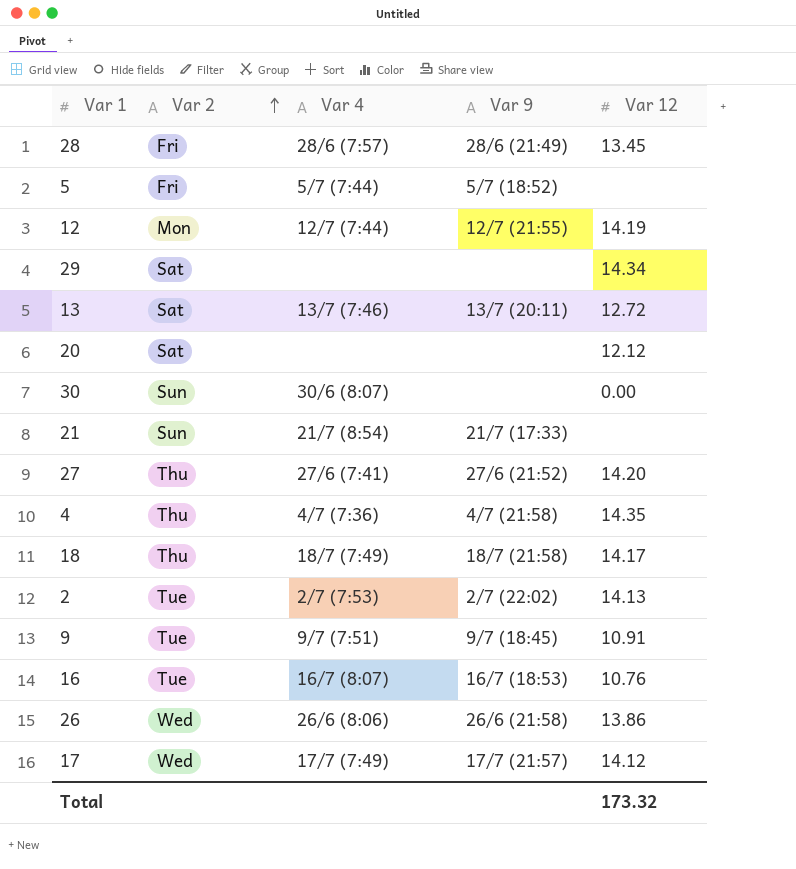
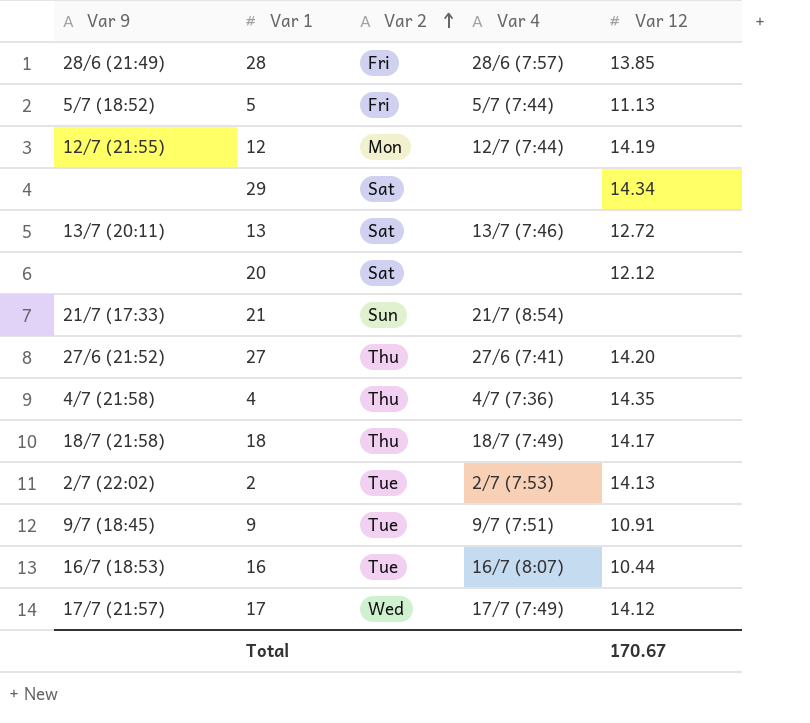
column Var 9 | position: 4 -> 1
row 30: Sun | 30/6 (8:07) | none | 0.00 -> none
row 26: Wed | 26/6 (8:06) | 26/6 (21:58) | 13.86 -> none
28 | Var 12: 13.45 -> 13.85
5 | Var 12: none -> 11.13
16 | Var 12: 10.76 -> 10.44
Total | Var 12: 173.32 -> 170.67

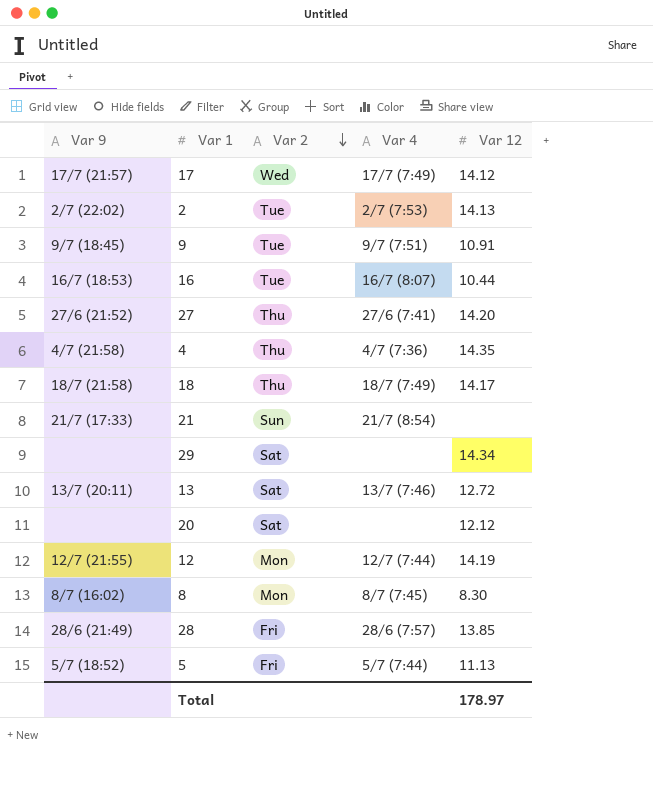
row order: Var 2 ascending -> Var 2 descending
row 8: none -> 8/7 (16:02) | Mon | 8/7 (7:45) | 8.30
Total | Var 12: 170.67 -> 178.97

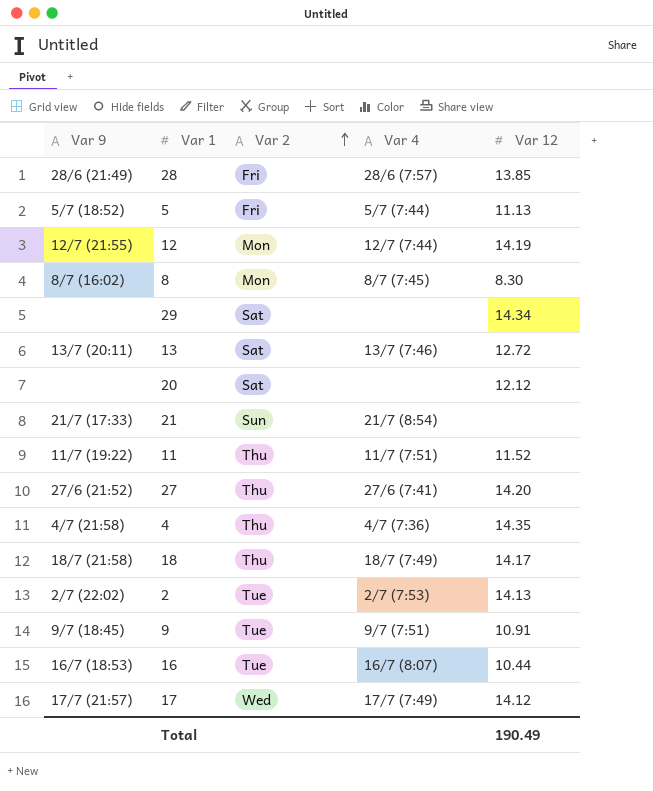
row order: Var 2 descending -> Var 2 ascending
row 11: none -> 11/7 (19:22) | Thu | 11/7 (7:51) | 11.52
Total | Var 12: 178.97 -> 190.49

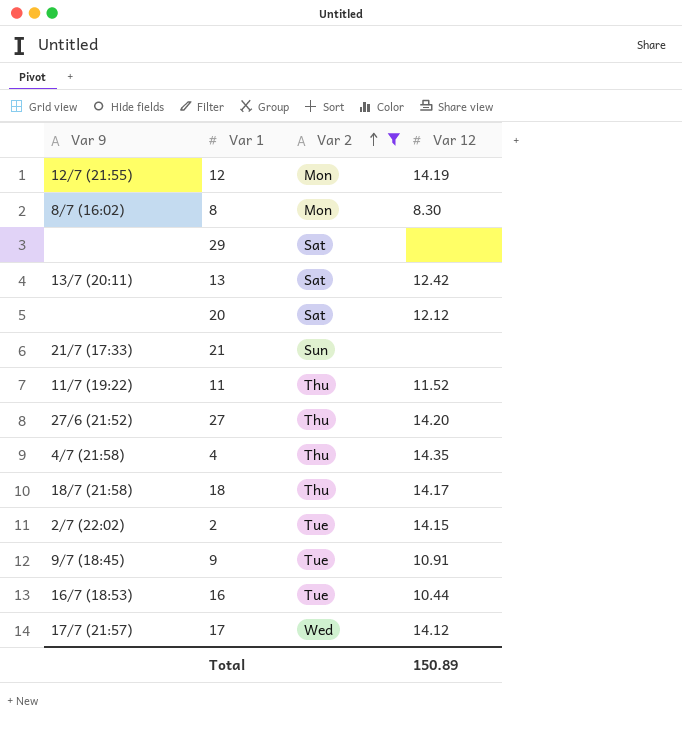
filter: none -> Var 2 != Fri
column Var 4 | position: 4 -> none
29 | Var 12: 14.34 -> none
13 | Var 12: 12.72 -> 12.42
2 | Var 12: 14.13 -> 14.15
Total | Var 12: 190.49 -> 150.89

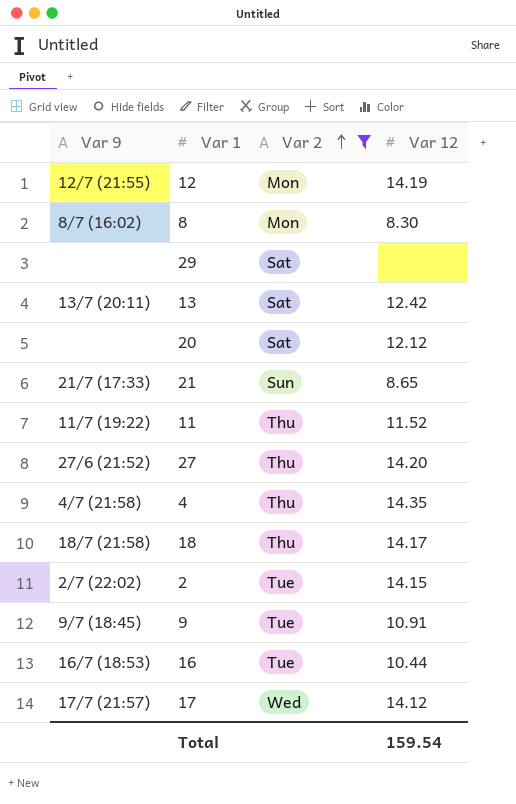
21 | Var 12: none -> 8.65
Total | Var 12: 150.89 -> 159.54

